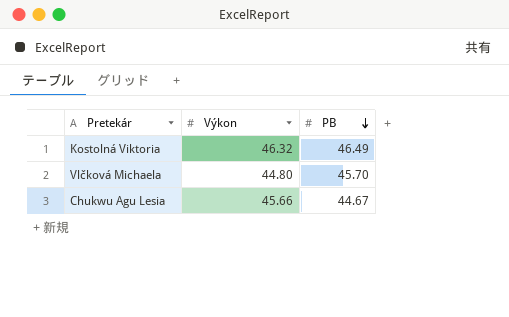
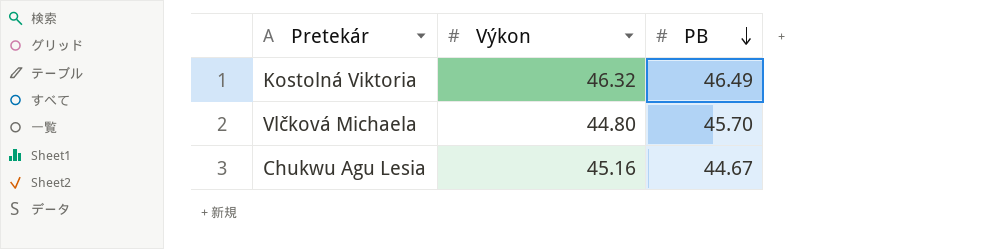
Chukwu Agu Lesia | Výkon: 45.66 -> 45.16

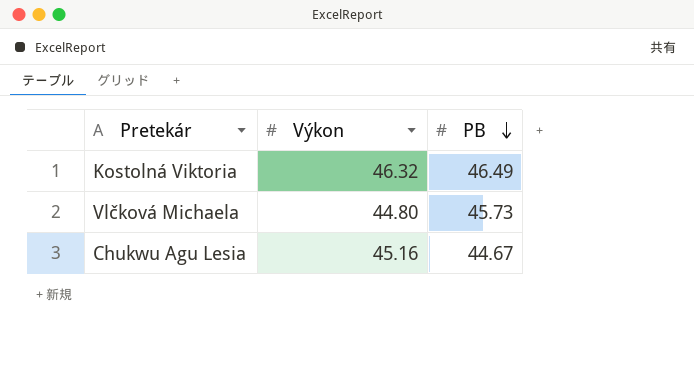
Vlčková Michaela | PB: 45.70 -> 45.73

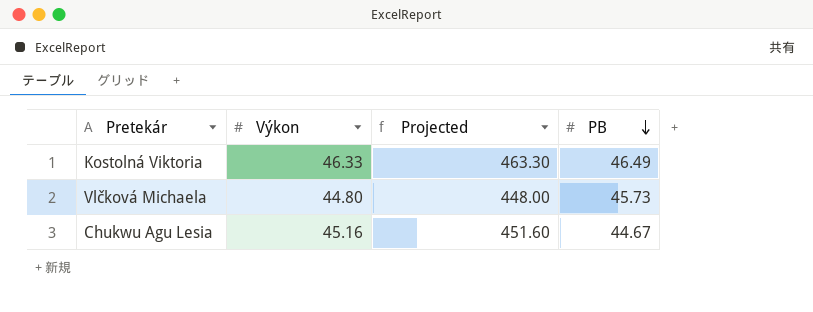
column Projected | formula: none -> [Výkon] * 10
Kostolná Viktoria | Výkon: 46.32 -> 46.33

